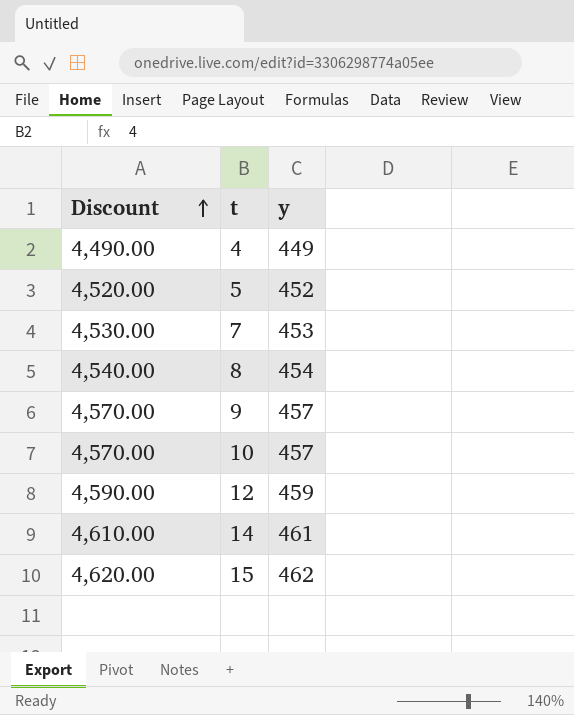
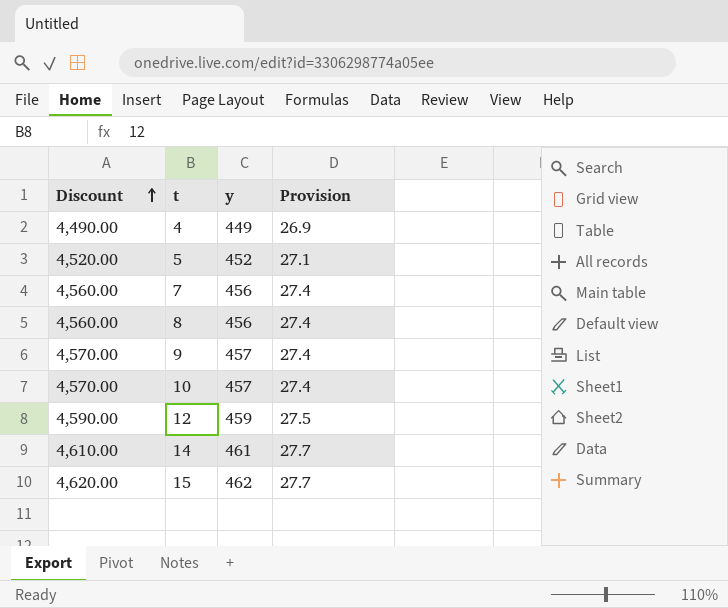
column Provision | formula: none -> [y] * 0.06
7 | Discount: 4,530.00 -> 4,560.00
7 | y: 453 -> 456
8 | Discount: 4,540.00 -> 4,560.00
8 | y: 454 -> 456

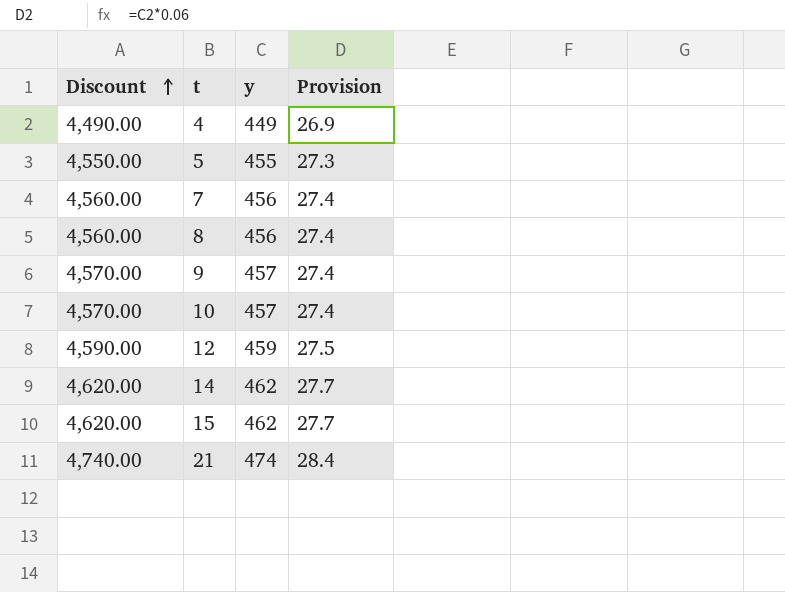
5 | Discount: 4,520.00 -> 4,550.00
5 | y: 452 -> 455
5 | Provision: 27.1 -> 27.3
14 | Discount: 4,610.00 -> 4,620.00
14 | y: 461 -> 462
row 21: none -> 4,740.00 | 474 | 28.4

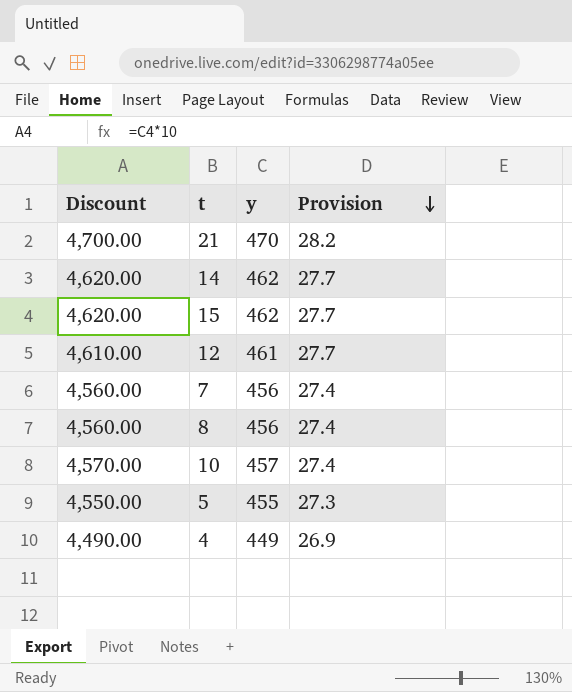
row order: Discount ascending -> Provision descending
row 9: 4,570.00 | 457 | 27.4 -> none
21 | Discount: 4,740.00 -> 4,700.00
21 | y: 474 -> 470
21 | Provision: 28.4 -> 28.2
12 | Discount: 4,590.00 -> 4,610.00
12 | y: 459 -> 461
12 | Provision: 27.5 -> 27.7

